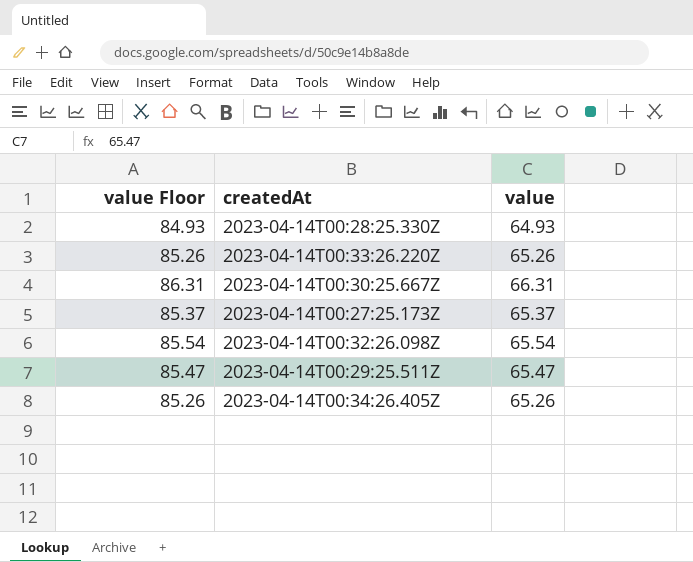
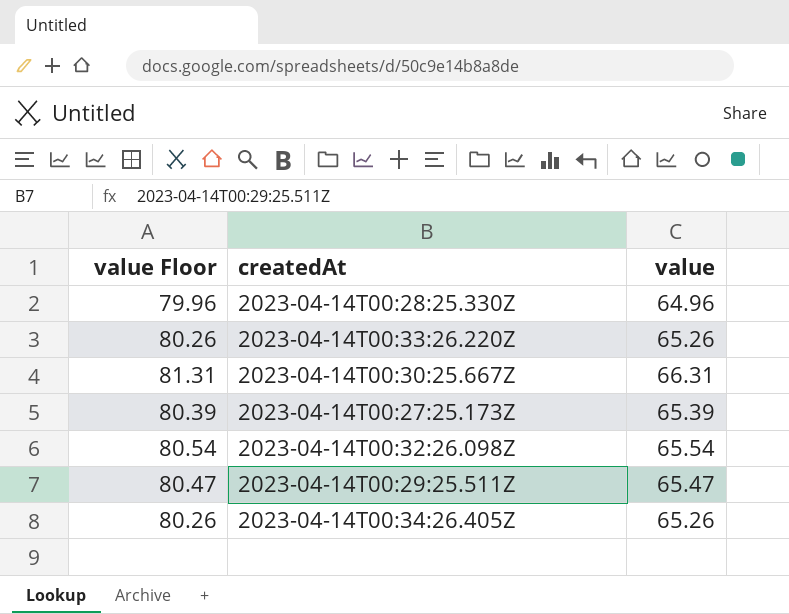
column value Floor | formula: [value] + 20 -> [value] + 15
2023-04-14T00:28:25.330Z | value: 64.93 -> 64.96
2023-04-14T00:27:25.173Z | value: 65.37 -> 65.39

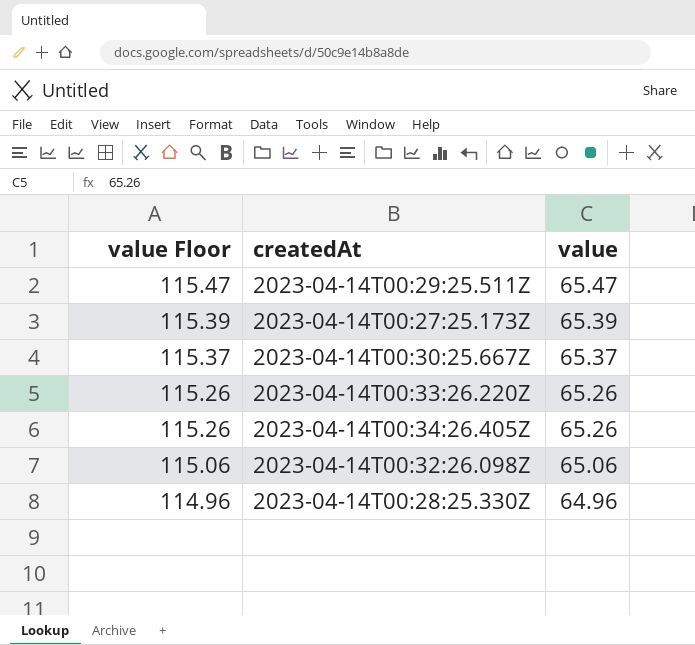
row order: none -> value Floor descending
column value Floor | formula: [value] + 15 -> [value] + 50
2023-04-14T00:30:25.667Z | value: 66.31 -> 65.37
2023-04-14T00:32:26.098Z | value: 65.54 -> 65.06

